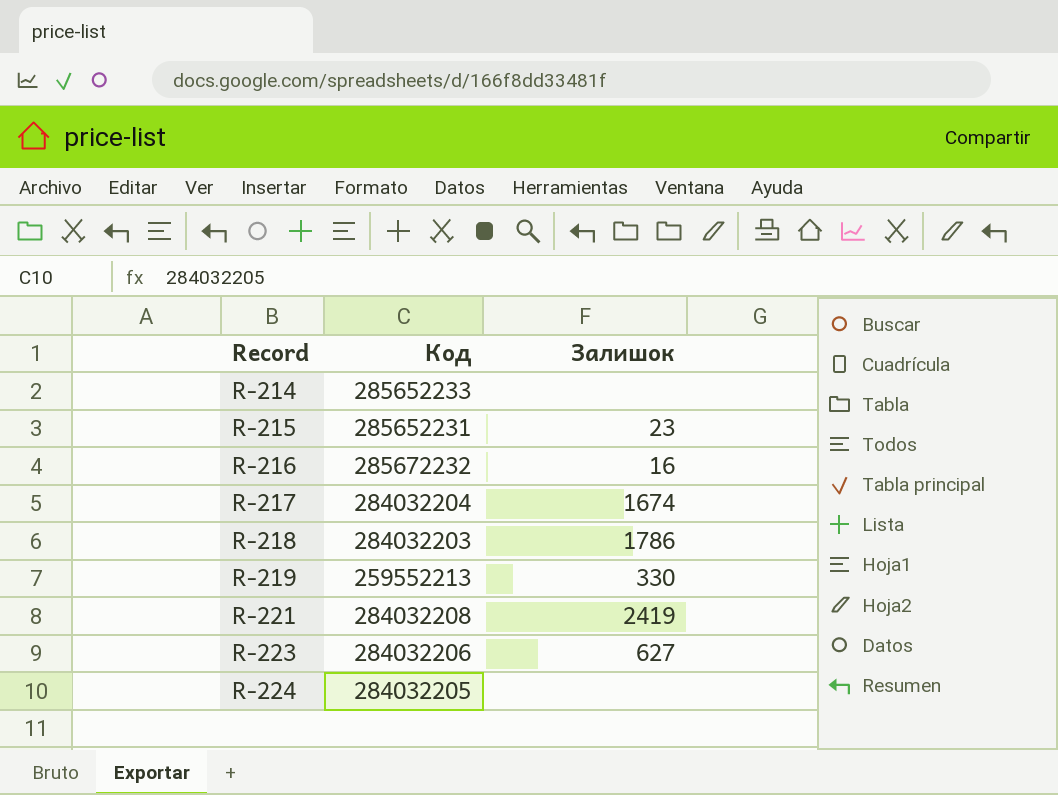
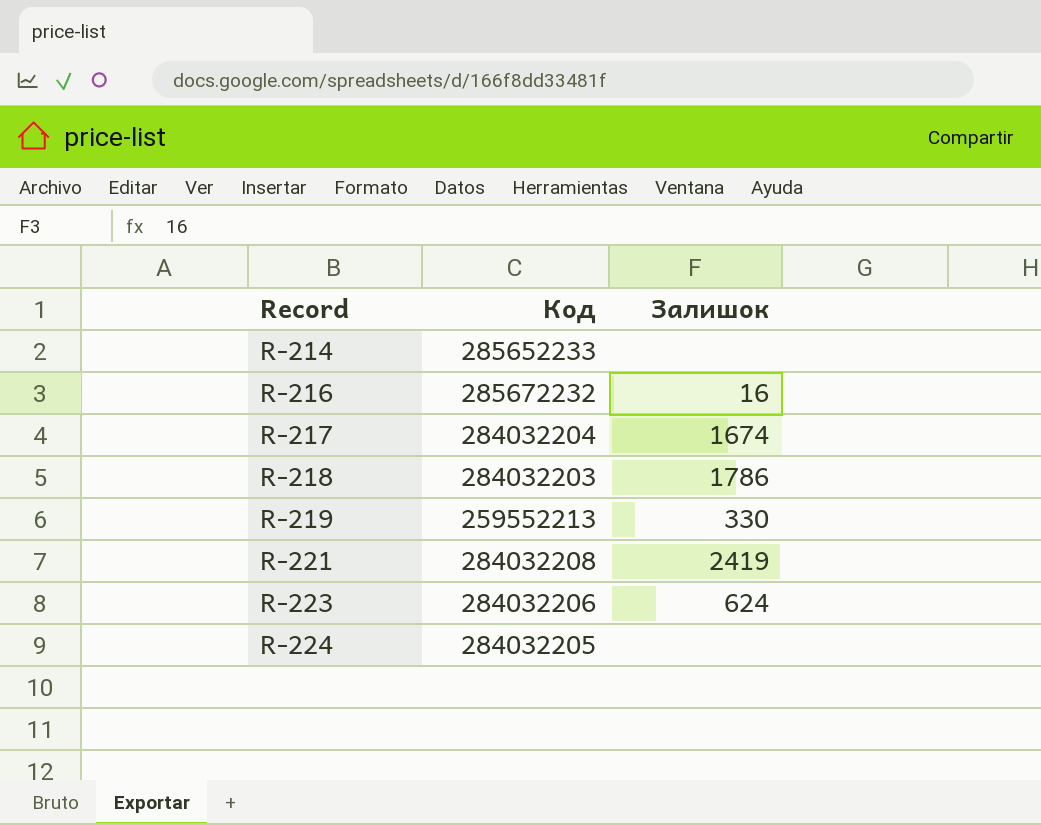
row R-215: 285652231 | 23 -> none
R-223 | Залишок: 627 -> 624

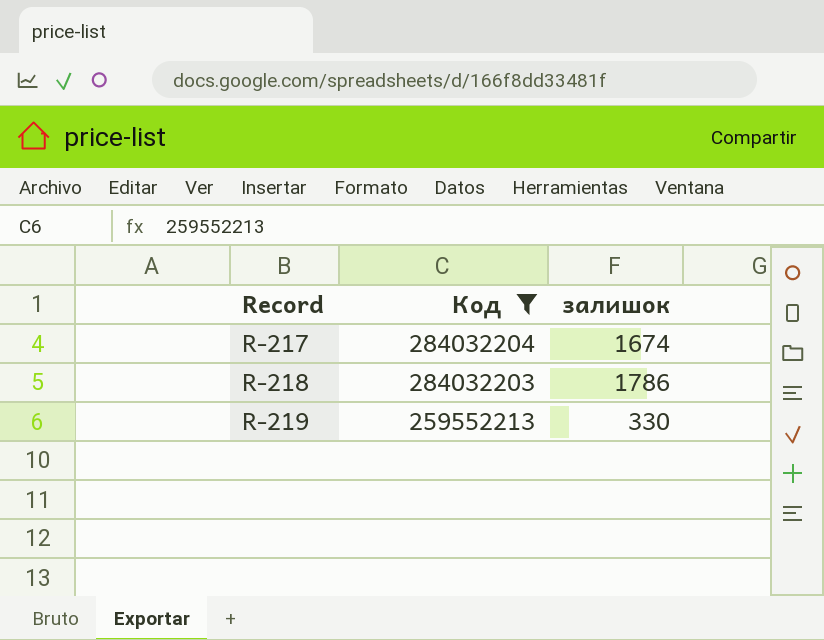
filter: none -> Код <= 284032204
column name: Залишок -> залишок

